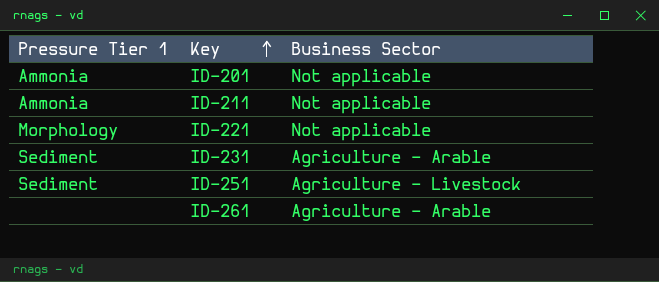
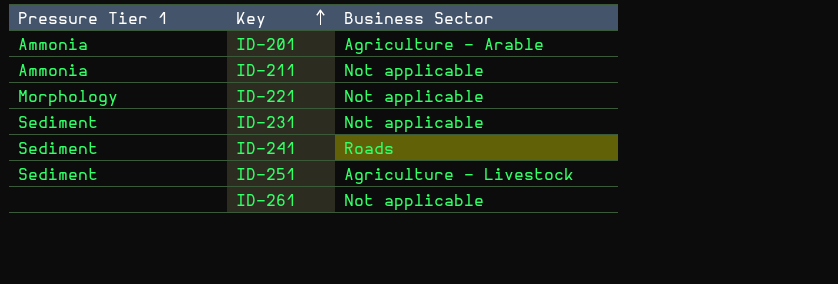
ID-201 | Business Sector: Not applicable -> Agriculture - Arable
ID-231 | Business Sector: Agriculture - Arable -> Not applicable
row ID-241: none -> Sediment | Roads
ID-261 | Business Sector: Agriculture - Arable -> Not applicable

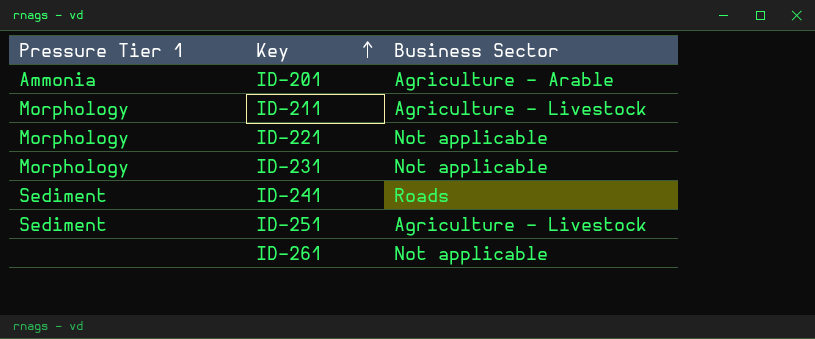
ID-211 | Pressure Tier 1: Ammonia -> Morphology
ID-211 | Business Sector: Not applicable -> Agriculture - Livestock
ID-231 | Pressure Tier 1: Sediment -> Morphology

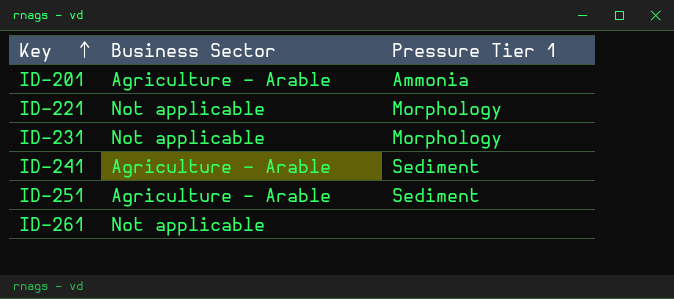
column Pressure Tier 1 | position: 1 -> 3
row ID-211: Morphology | Agriculture - Livestock -> none
ID-241 | Business Sector: Roads -> Agriculture - Arable
ID-251 | Business Sector: Agriculture - Livestock -> Agriculture - Arable

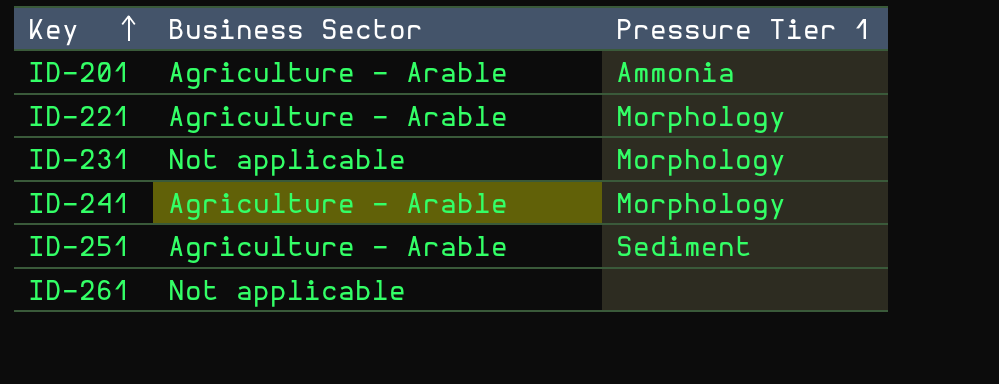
ID-221 | Business Sector: Not applicable -> Agriculture - Arable
ID-241 | Pressure Tier 1: Sediment -> Morphology

